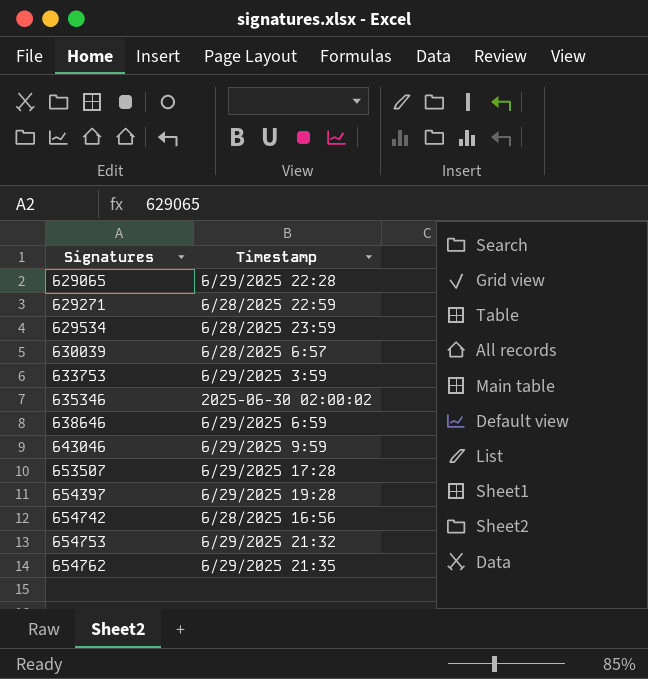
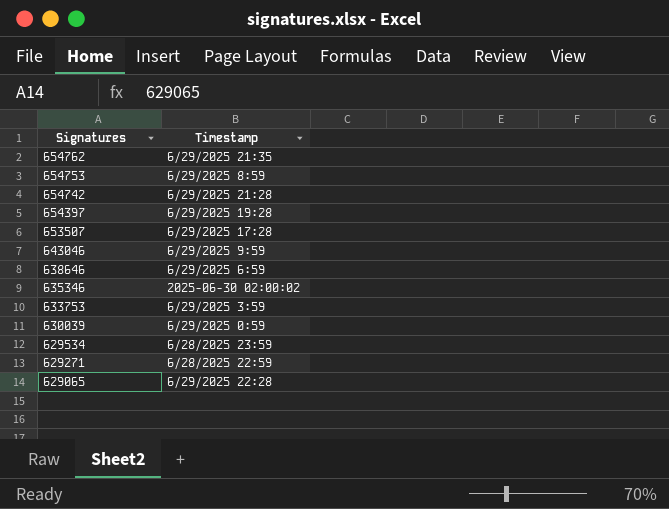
row order: Signatures ascending -> Signatures descending
654753 | Timestamp: 6/29/2025 21:32 -> 6/29/2025 8:59
654742 | Timestamp: 6/28/2025 16:56 -> 6/29/2025 21:28
630039 | Timestamp: 6/28/2025 6:57 -> 6/29/2025 0:59

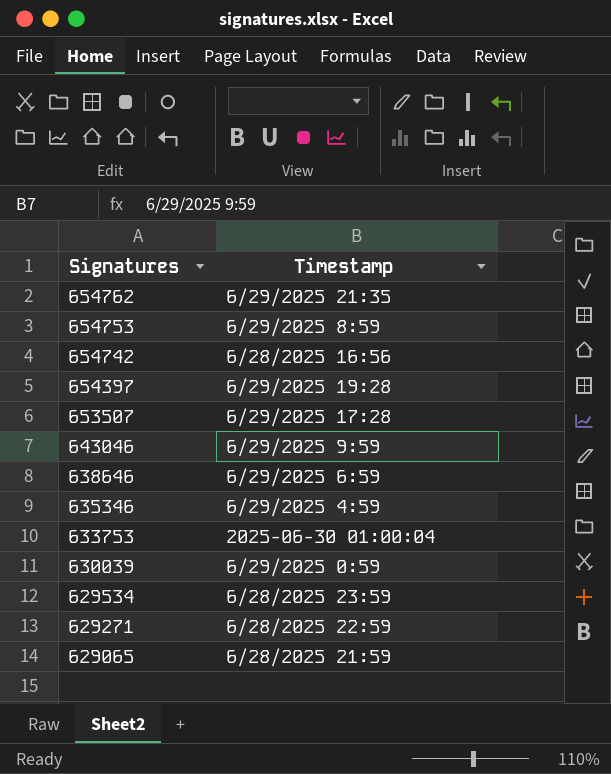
654742 | Timestamp: 6/29/2025 21:28 -> 6/28/2025 16:56
635346 | Timestamp: 2025-06-30 02:00:02 -> 6/29/2025 4:59
633753 | Timestamp: 6/29/2025 3:59 -> 2025-06-30 01:00:04
629065 | Timestamp: 6/29/2025 22:28 -> 6/28/2025 21:59

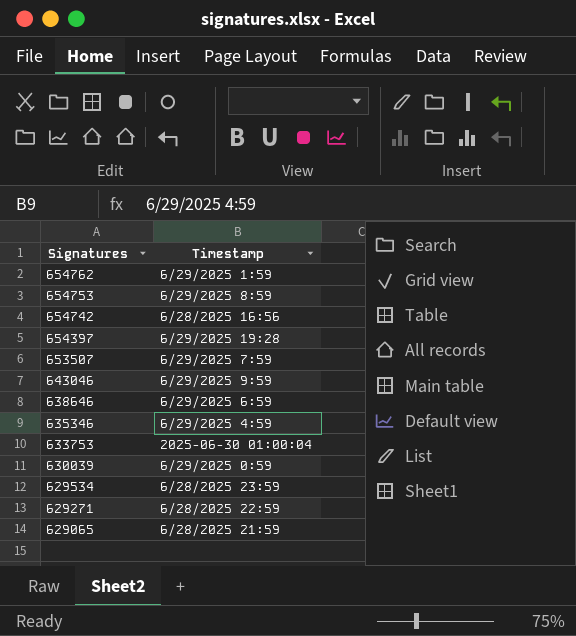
654762 | Timestamp: 6/29/2025 21:35 -> 6/29/2025 1:59
653507 | Timestamp: 6/29/2025 17:28 -> 6/29/2025 7:59

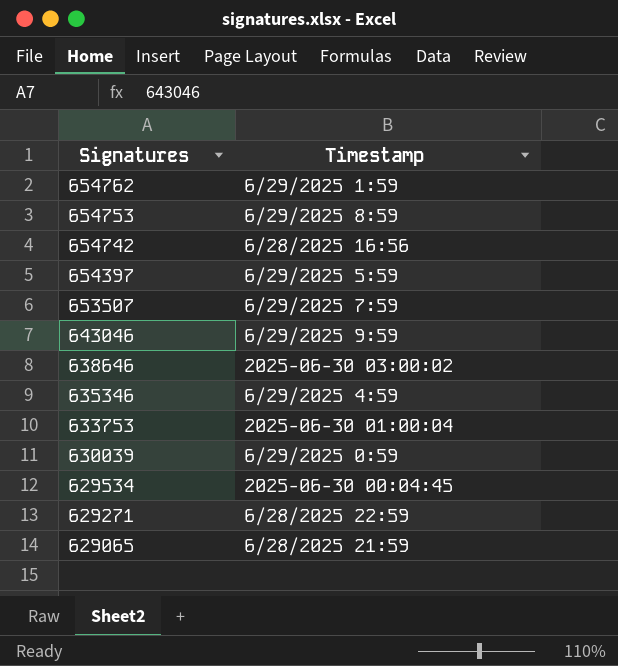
654397 | Timestamp: 6/29/2025 19:28 -> 6/29/2025 5:59
638646 | Timestamp: 6/29/2025 6:59 -> 2025-06-30 03:00:02
629534 | Timestamp: 6/28/2025 23:59 -> 2025-06-30 00:04:45

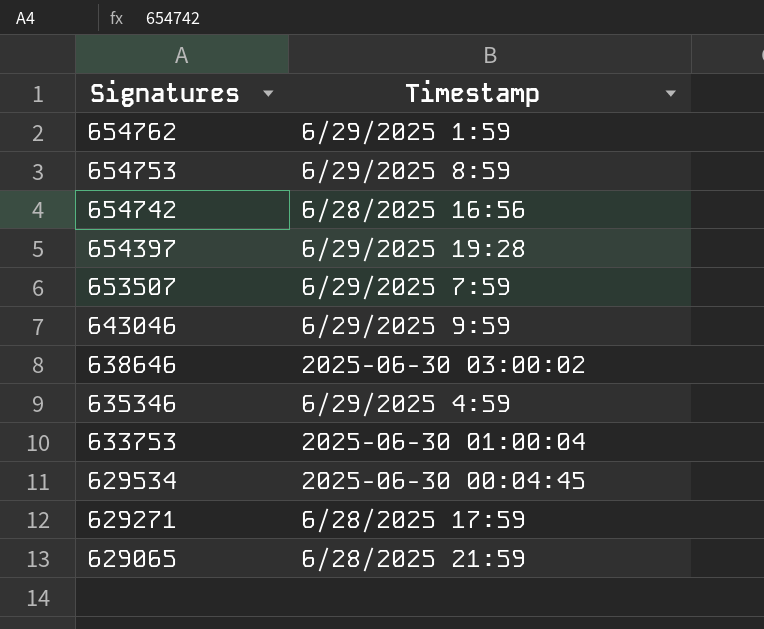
row 630039: 6/29/2025 0:59 -> none
654397 | Timestamp: 6/29/2025 5:59 -> 6/29/2025 19:28
629271 | Timestamp: 6/28/2025 22:59 -> 6/28/2025 17:59

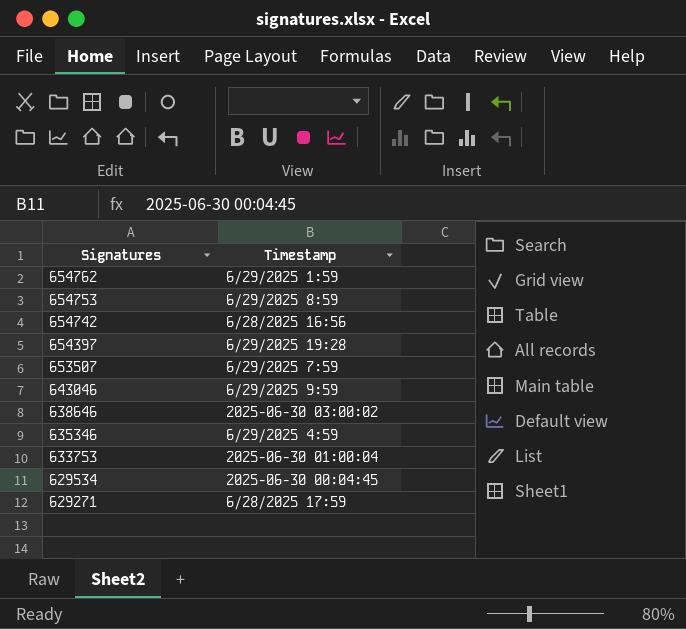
row 629065: 6/28/2025 21:59 -> none

